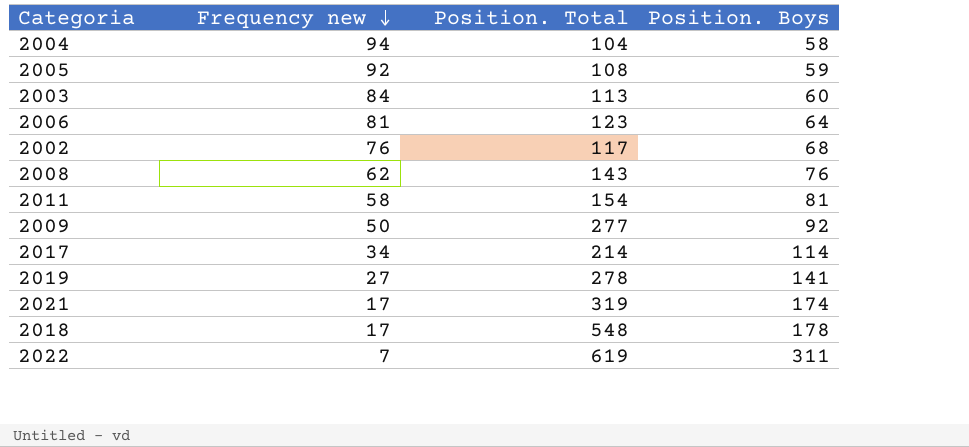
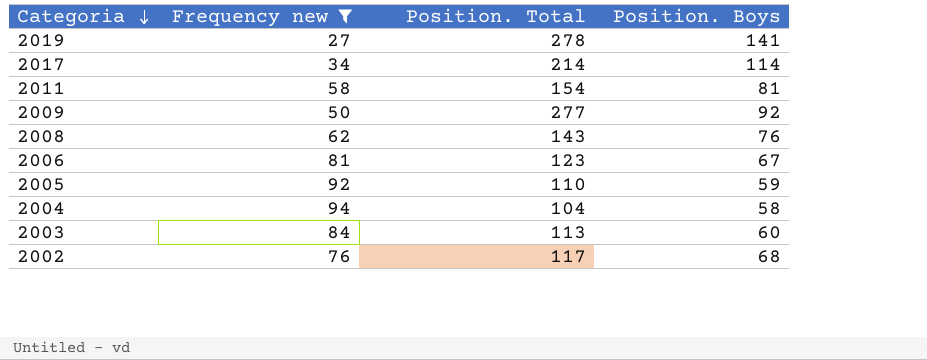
filter: none -> Frequency new >= 27
row order: Frequency new descending -> Categoria descending
2006 | Position. Boys: 64 -> 67
2005 | Position. Total: 108 -> 110

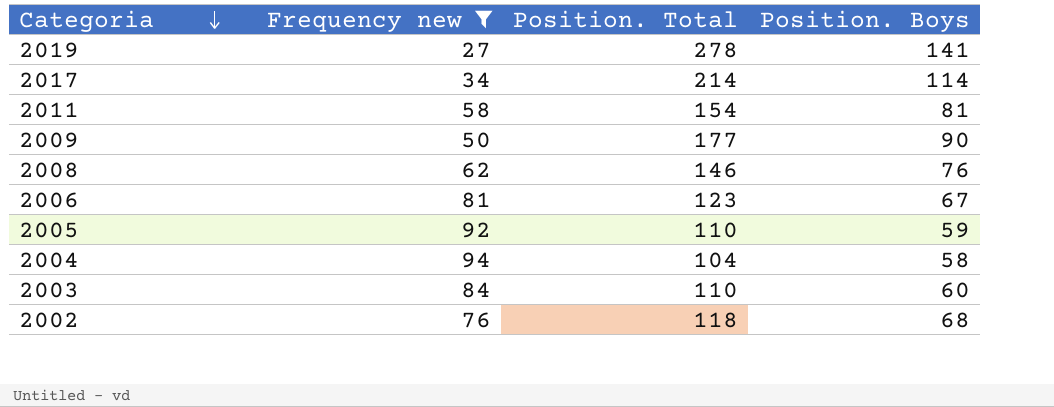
2009 | Position. Total: 277 -> 177
2009 | Position. Boys: 92 -> 90
2008 | Position. Total: 143 -> 146
2003 | Position. Total: 113 -> 110
2002 | Position. Total: 117 -> 118

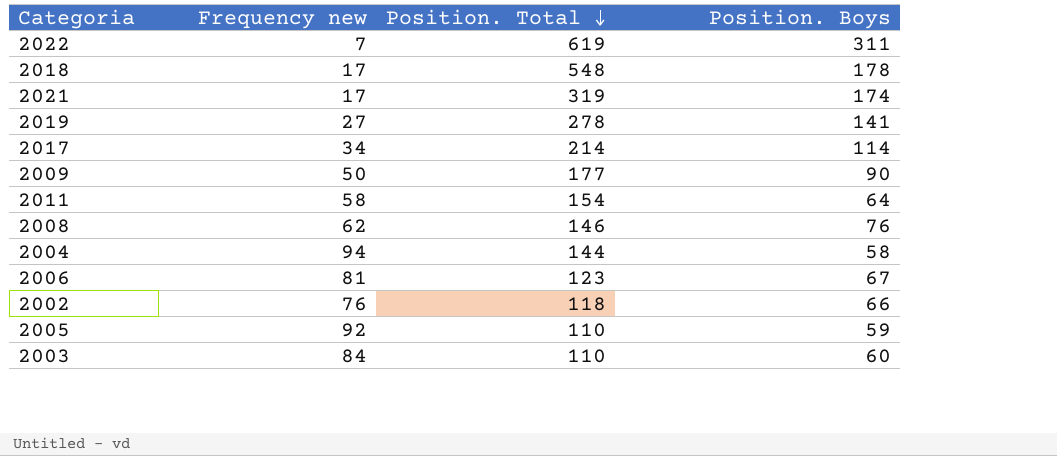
filter: Frequency new >= 27 -> none
row order: Categoria descending -> Position. Total descending
2011 | Position. Boys: 81 -> 64
2004 | Position. Total: 104 -> 144
2002 | Position. Boys: 68 -> 66

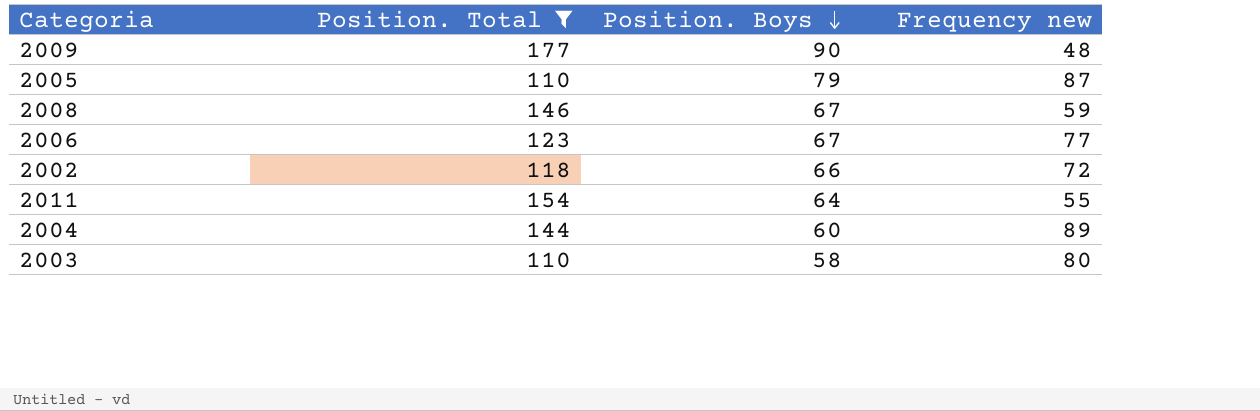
filter: none -> Position. Total <= 177
row order: Position. Total descending -> Position. Boys descending
column Frequency new | position: 2 -> 4
2009 | Frequency new: 50 -> 48
2005 | Position. Boys: 59 -> 79
2005 | Frequency new: 92 -> 87
2008 | Position. Boys: 76 -> 67
2008 | Frequency new: 62 -> 59
2006 | Frequency new: 81 -> 77
2002 | Frequency new: 76 -> 72
2011 | Frequency new: 58 -> 55
2004 | Position. Boys: 58 -> 60
2004 | Frequency new: 94 -> 89
2003 | Position. Boys: 60 -> 58
2003 | Frequency new: 84 -> 80

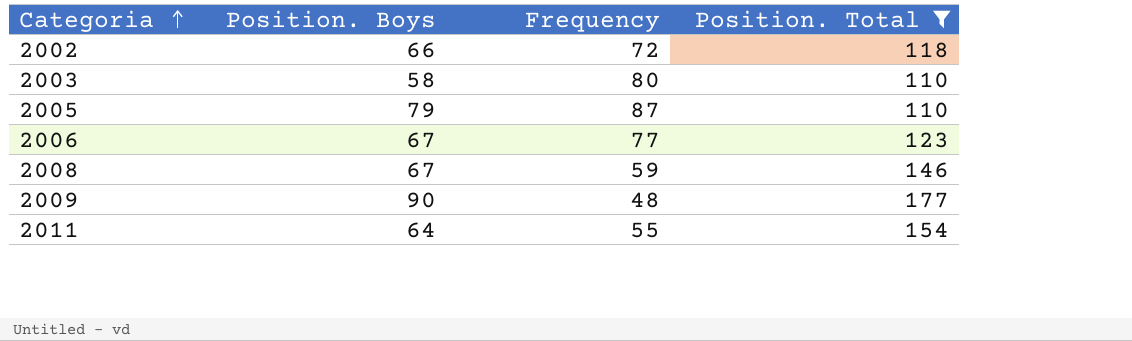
row order: Position. Boys descending -> Categoria ascending
column name: Frequency new -> Frequency
column Position. Total | position: 2 -> 4
row 2004: 144 | 60 | 89 -> none

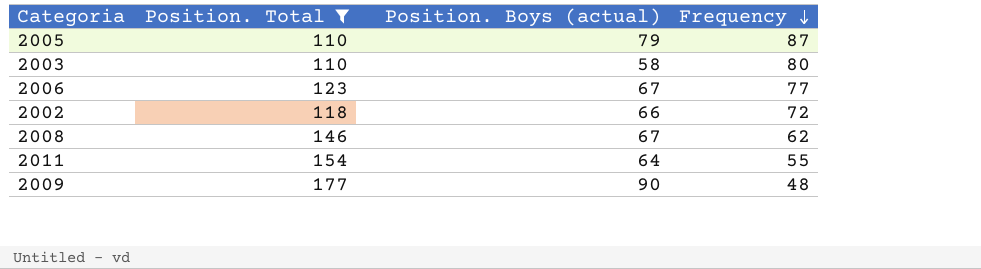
row order: Categoria ascending -> Frequency descending
column Position. Total | position: 4 -> 2
column name: Position. Boys -> Position. Boys (actual)
2008 | Frequency: 59 -> 62

